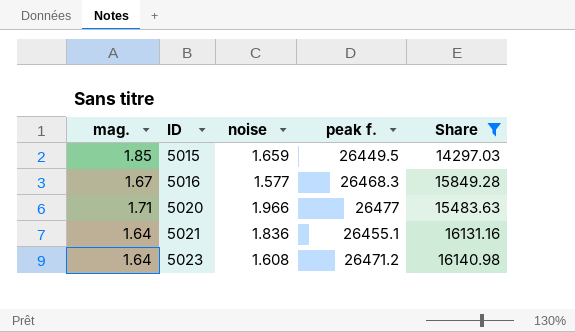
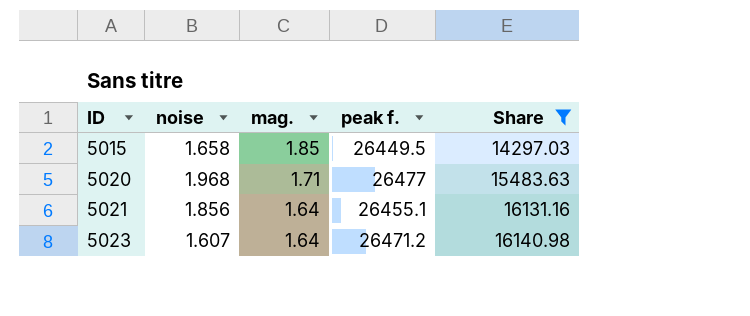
column mag. | position: 1 -> 3
row 5016: 1.67 | 1.577 | 26468.3 | 15849.28 -> none
5015 | noise: 1.659 -> 1.658
5020 | noise: 1.966 -> 1.968
5021 | noise: 1.836 -> 1.856
5023 | noise: 1.608 -> 1.607

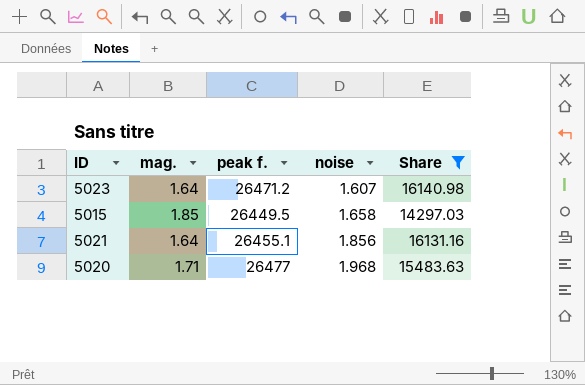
row order: ID ascending -> noise ascending
column noise | position: 2 -> 4

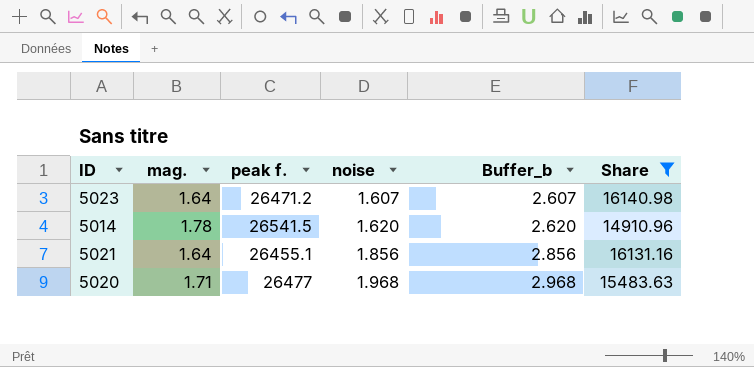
column Buffer_b | formula: none -> [noise] + 1
row 5015: 1.85 | 26449.5 | 1.658 | 14297.03 -> none
row 5014: none -> 1.78 | 26541.5 | 1.620 | 2.620 | 14910.96

